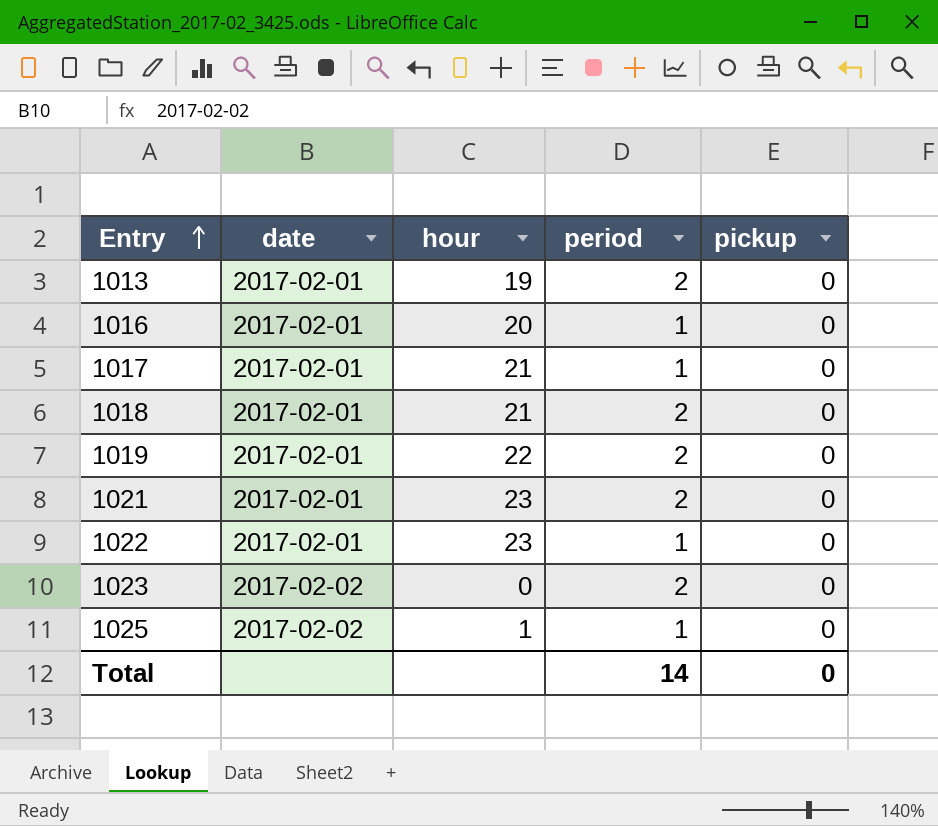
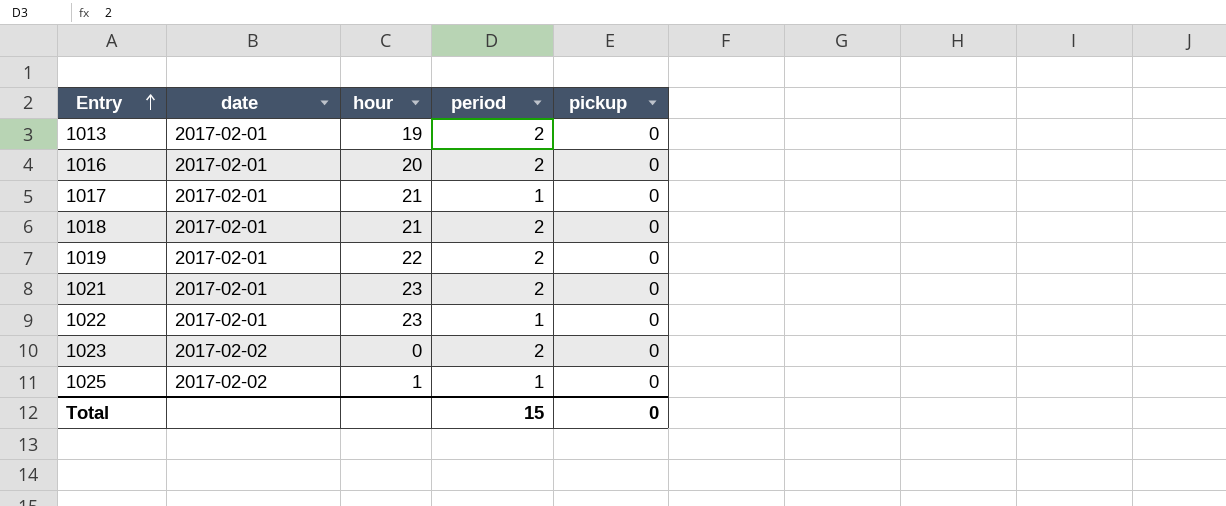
1016 | period: 1 -> 2
Total | period: 14 -> 15

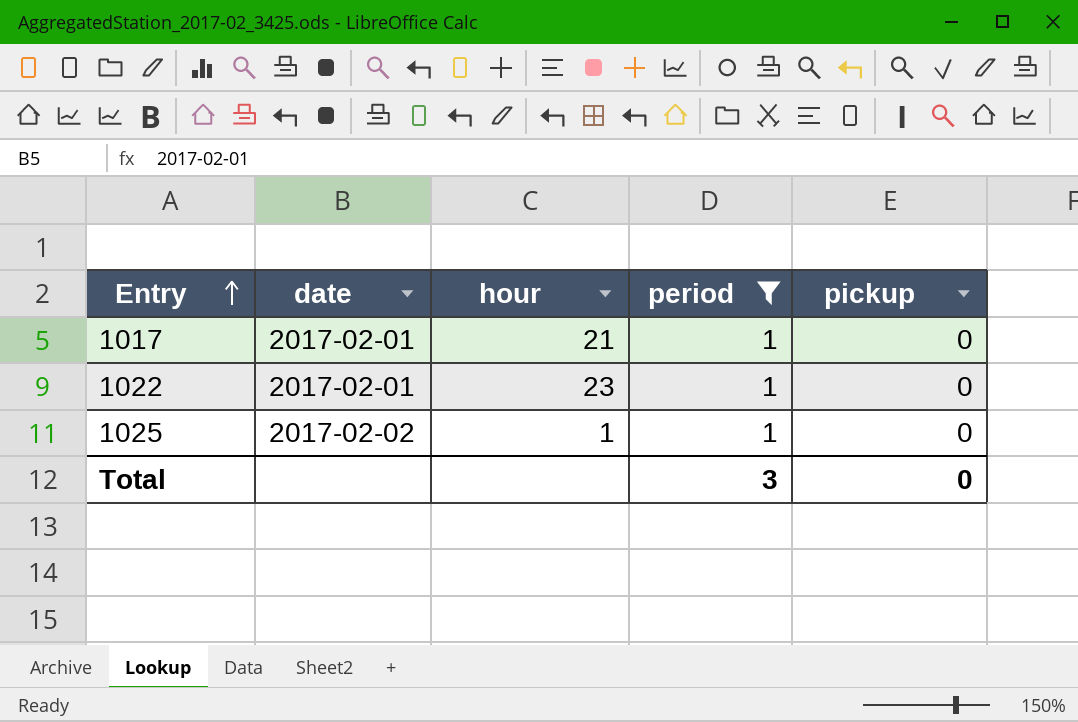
filter: none -> period = 1
Total | period: 15 -> 3

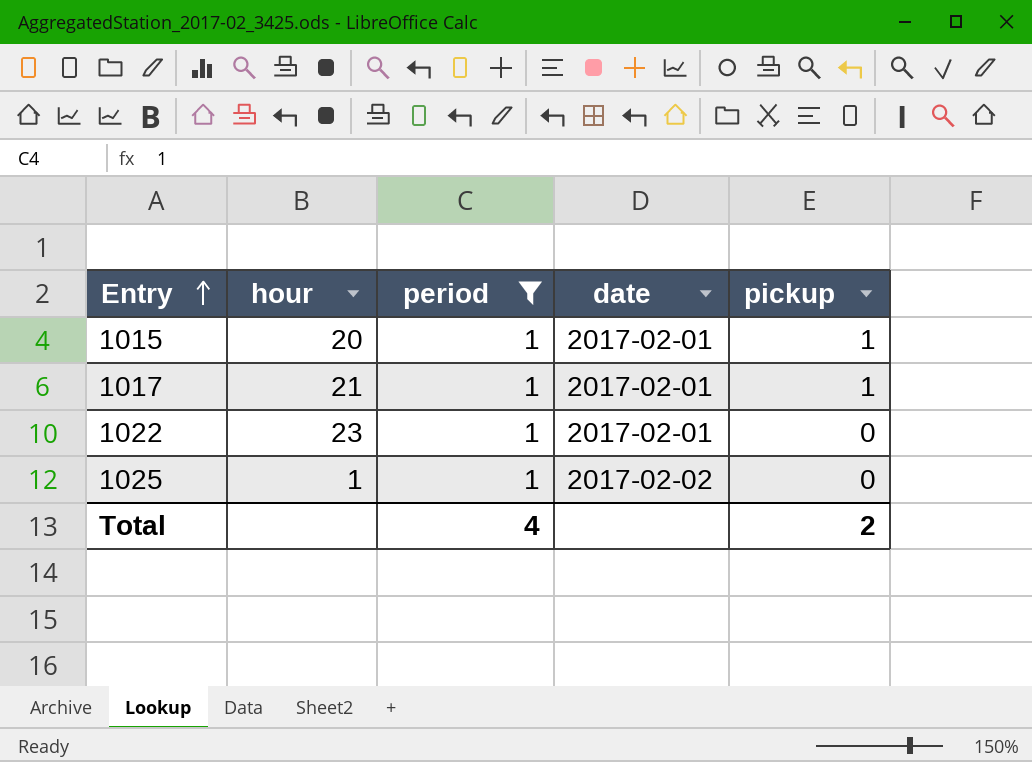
column date | position: 2 -> 4
row 1015: none -> 20 | 1 | 2017-02-01 | 1
1017 | pickup: 0 -> 1
Total | period: 3 -> 4
Total | pickup: 0 -> 2

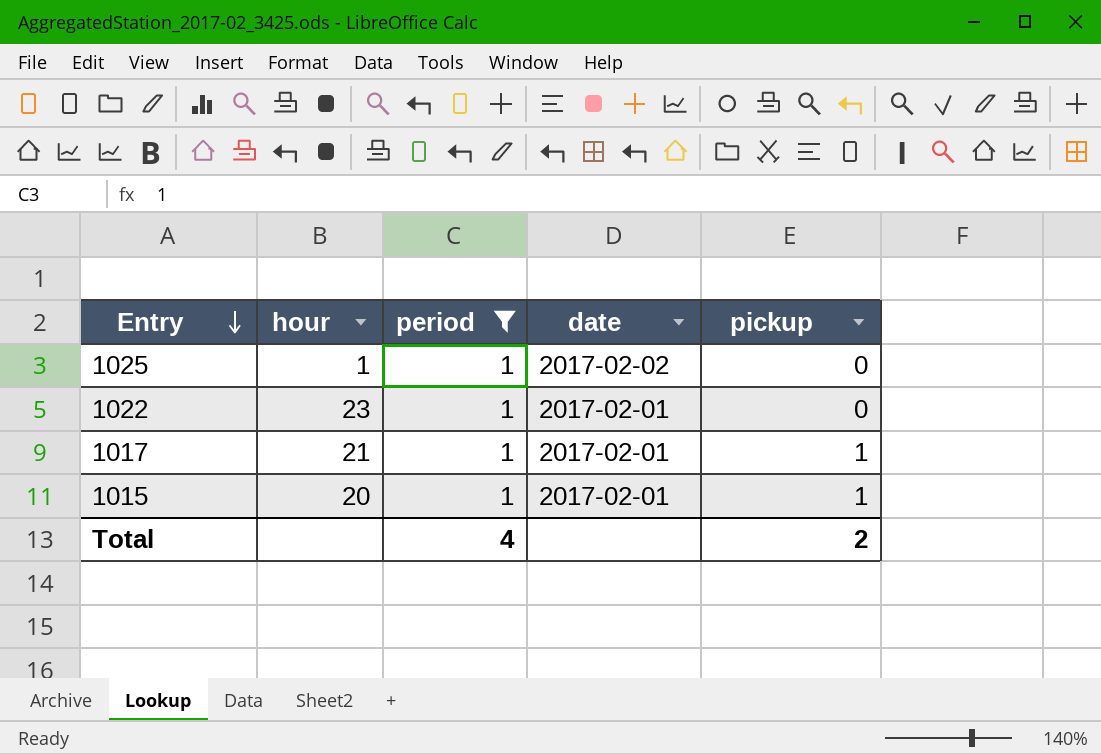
row order: Entry ascending -> Entry descending

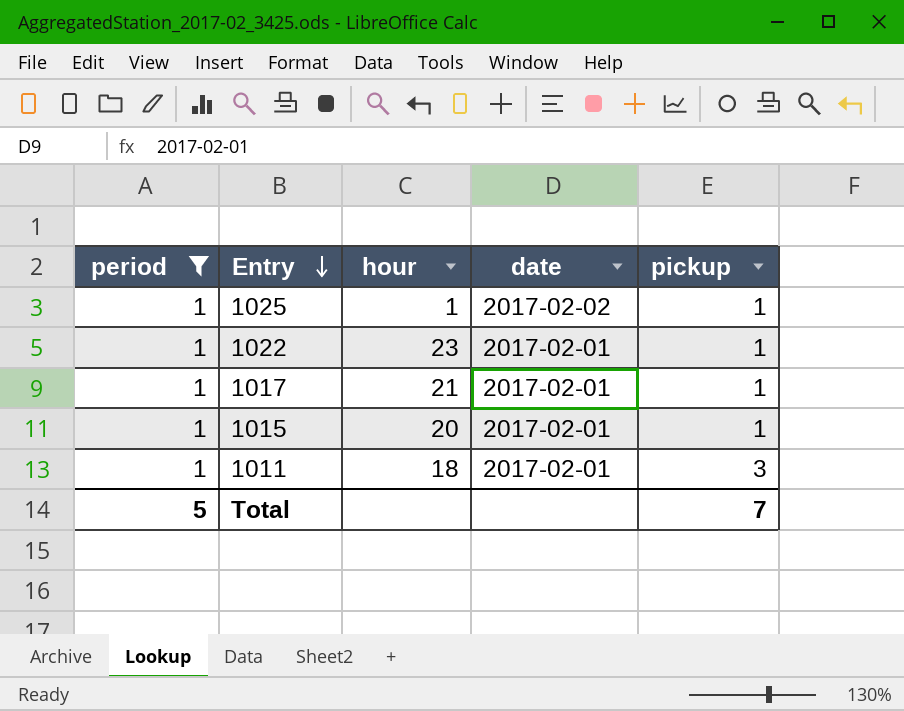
column period | position: 3 -> 1
1025 | pickup: 0 -> 1
1022 | pickup: 0 -> 1
row 1011: none -> 1 | 18 | 2017-02-01 | 3
Total | period: 4 -> 5
Total | pickup: 2 -> 7

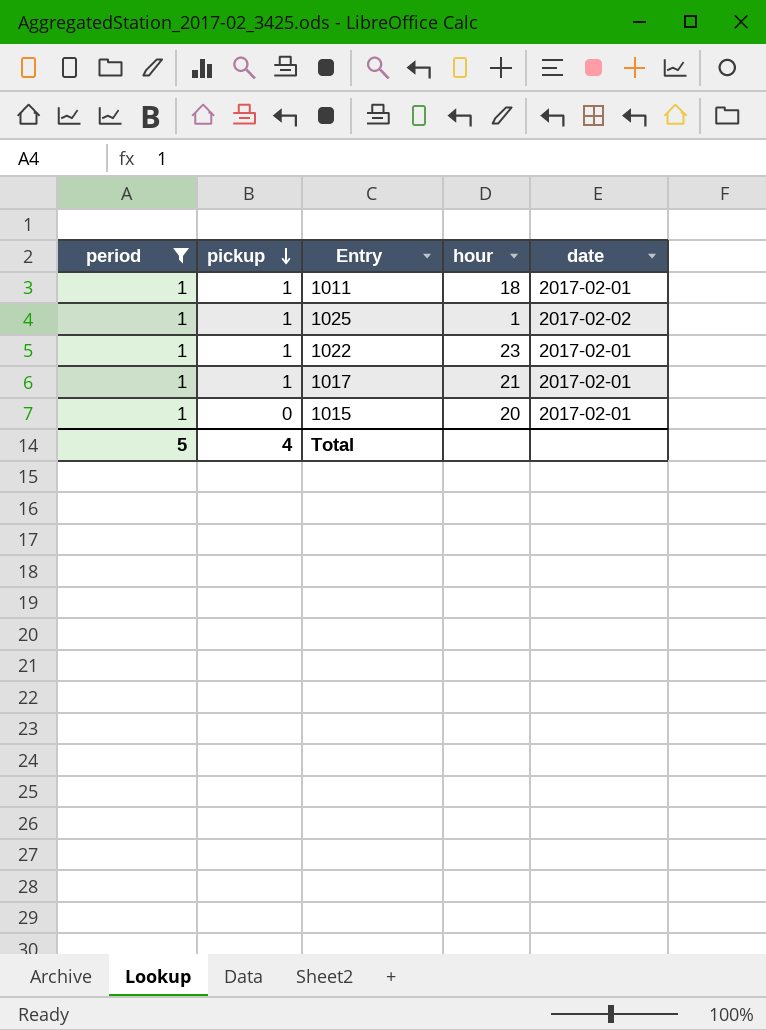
row order: Entry descending -> pickup descending
column pickup | position: 5 -> 2
1011 | pickup: 3 -> 1
1015 | pickup: 1 -> 0
Total | pickup: 7 -> 4

